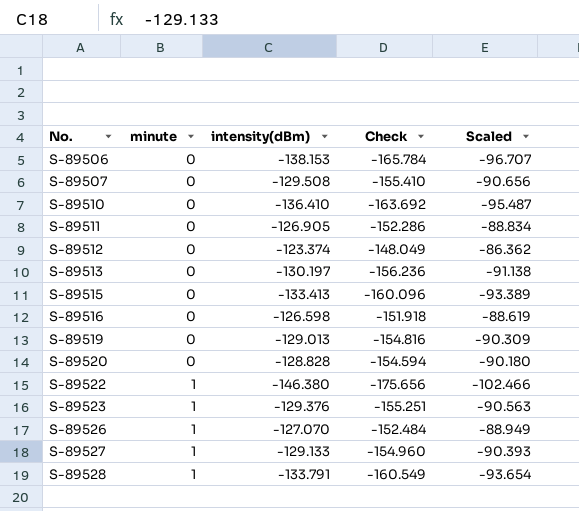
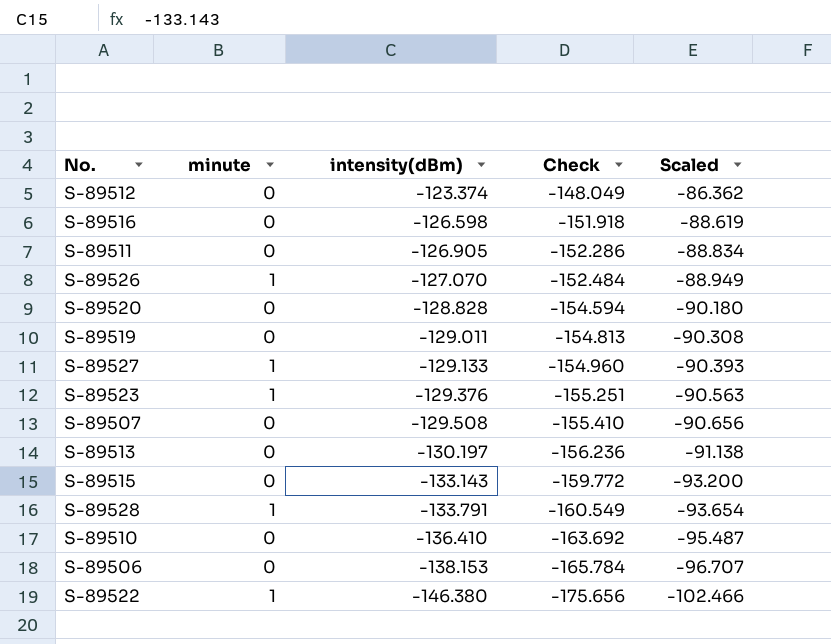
row order: No. ascending -> intensity(dBm) descending
S-89519 | intensity(dBm): -129.013 -> -129.011
S-89519 | Check: -154.816 -> -154.813
S-89519 | Scaled: -90.309 -> -90.308
S-89515 | intensity(dBm): -133.413 -> -133.143
S-89515 | Check: -160.096 -> -159.772
S-89515 | Scaled: -93.389 -> -93.200

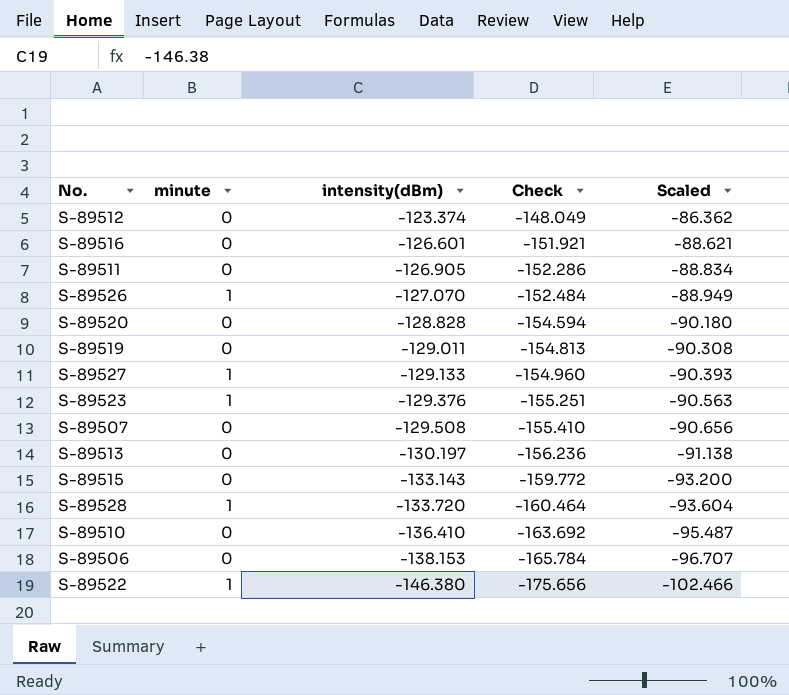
S-89516 | intensity(dBm): -126.598 -> -126.601
S-89516 | Check: -151.918 -> -151.921
S-89516 | Scaled: -88.619 -> -88.621
S-89528 | intensity(dBm): -133.791 -> -133.720
S-89528 | Check: -160.549 -> -160.464
S-89528 | Scaled: -93.654 -> -93.604

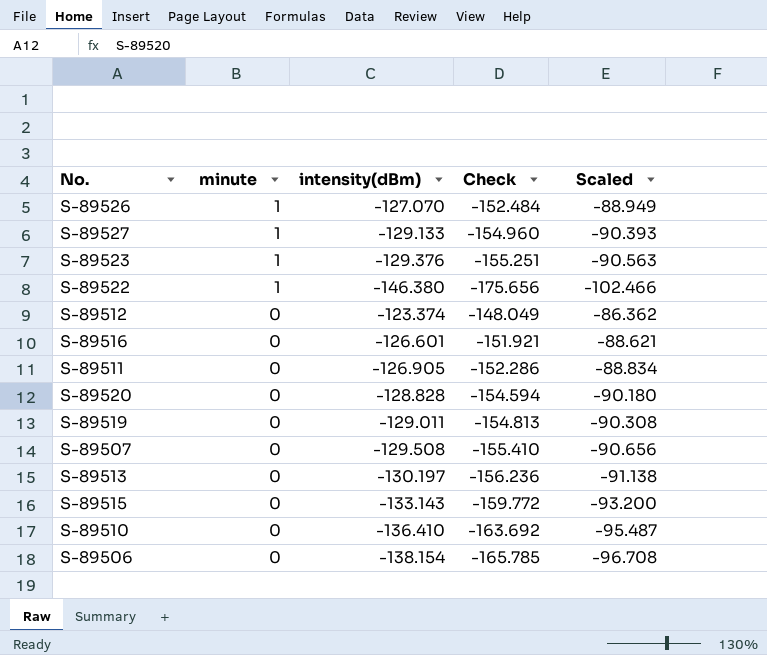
row order: intensity(dBm) descending -> minute descending
row S-89528: 1 | -133.720 | -160.464 | -93.604 -> none
S-89506 | intensity(dBm): -138.153 -> -138.154
S-89506 | Check: -165.784 -> -165.785
S-89506 | Scaled: -96.707 -> -96.708

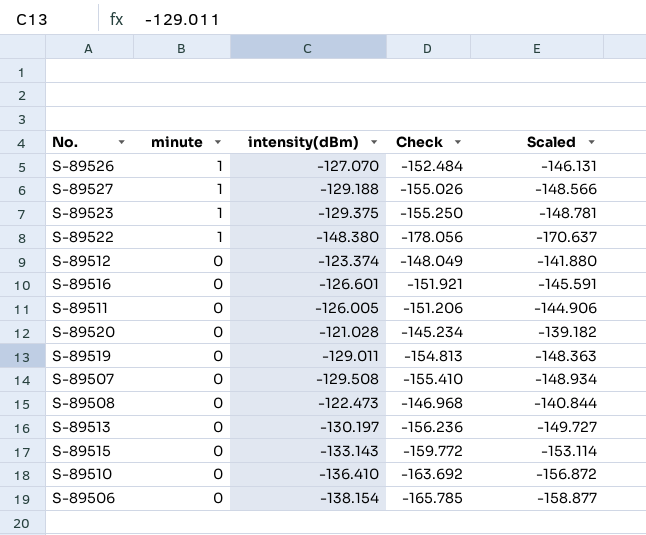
column Scaled | formula: [intensity(dBm)] * 0.7 -> [intensity(dBm)] * 1.15
S-89527 | intensity(dBm): -129.133 -> -129.188
S-89527 | Check: -154.960 -> -155.026
S-89523 | intensity(dBm): -129.376 -> -129.375
S-89523 | Check: -155.251 -> -155.250
S-89522 | intensity(dBm): -146.380 -> -148.380
S-89522 | Check: -175.656 -> -178.056
S-89511 | intensity(dBm): -126.905 -> -126.005
S-89511 | Check: -152.286 -> -151.206
S-89520 | intensity(dBm): -128.828 -> -121.028
S-89520 | Check: -154.594 -> -145.234
row S-89508: none -> 0 | -122.473 | -146.968 | -140.844

